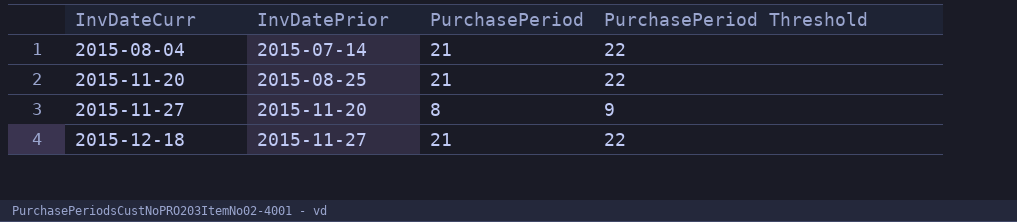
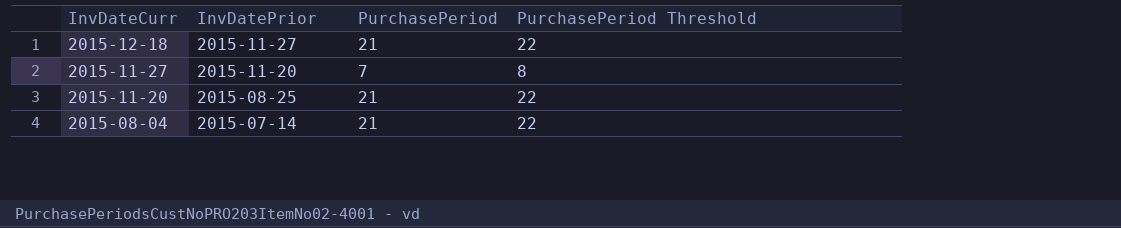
row order: InvDateCurr ascending -> InvDateCurr descending
2015-11-27 | PurchasePeriod: 8 -> 7
2015-11-27 | PurchasePeriod Threshold: 9 -> 8

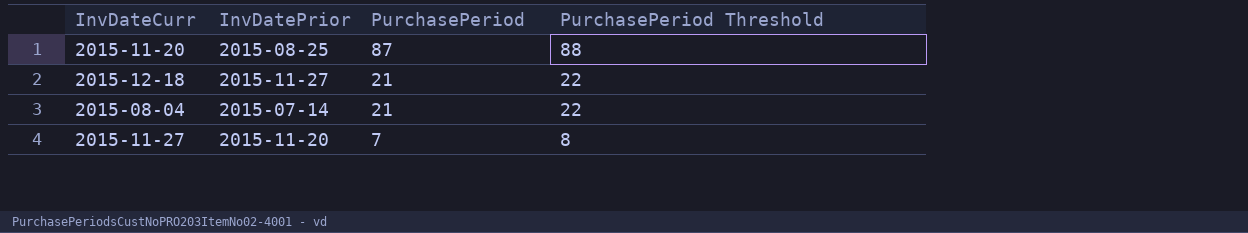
row order: InvDateCurr descending -> PurchasePeriod descending
2015-11-20 | PurchasePeriod: 21 -> 87
2015-11-20 | PurchasePeriod Threshold: 22 -> 88

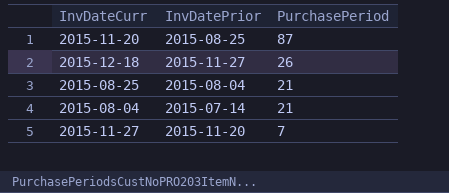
column PurchasePeriod Threshold | formula: [PurchasePeriod] + 1 -> none
2015-12-18 | PurchasePeriod: 21 -> 26
row 2015-08-25: none -> 2015-08-04 | 21

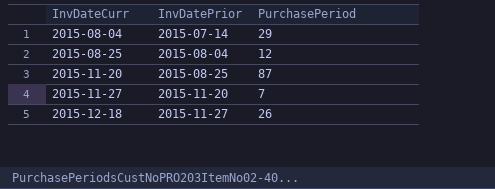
row order: PurchasePeriod descending -> InvDateCurr ascending
2015-08-04 | PurchasePeriod: 21 -> 29
2015-08-25 | PurchasePeriod: 21 -> 12

